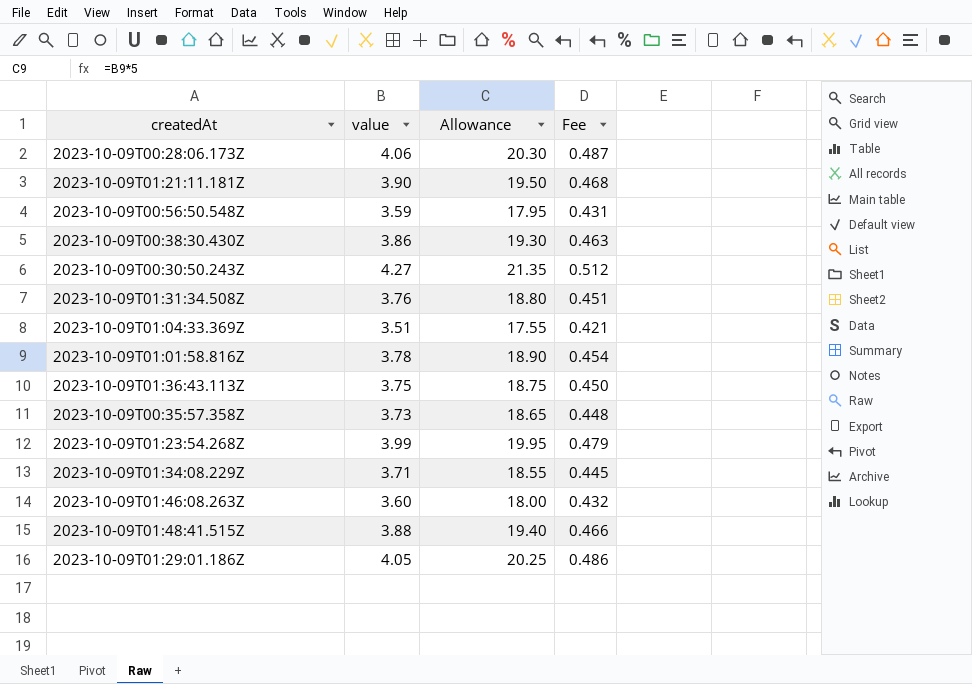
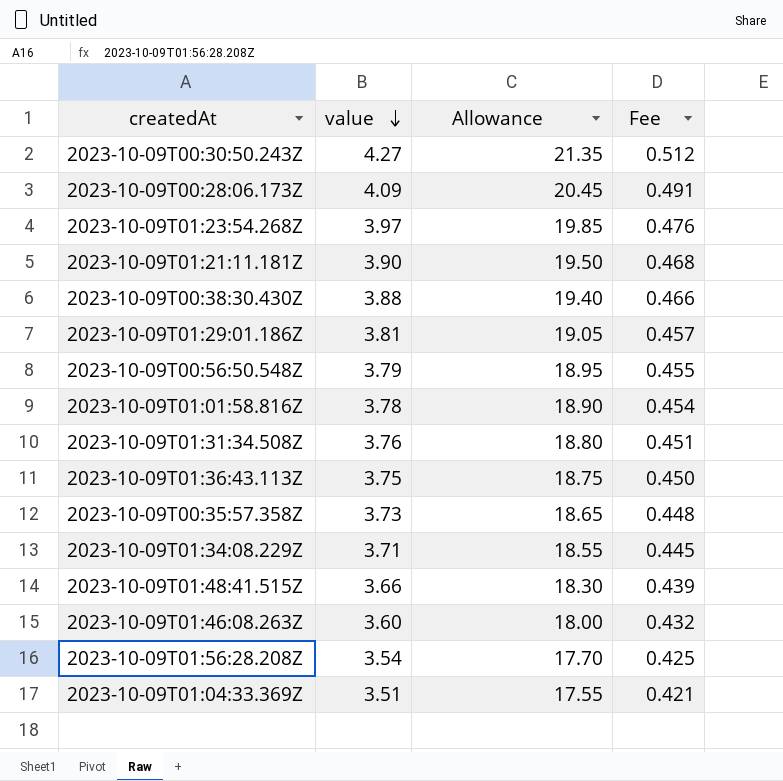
row order: none -> value descending
2023-10-09T00:28:06.173Z | value: 4.06 -> 4.09
2023-10-09T00:28:06.173Z | Allowance: 20.30 -> 20.45
2023-10-09T00:28:06.173Z | Fee: 0.487 -> 0.491
2023-10-09T01:23:54.268Z | value: 3.99 -> 3.97
2023-10-09T01:23:54.268Z | Allowance: 19.95 -> 19.85
2023-10-09T01:23:54.268Z | Fee: 0.479 -> 0.476
2023-10-09T00:38:30.430Z | value: 3.86 -> 3.88
2023-10-09T00:38:30.430Z | Allowance: 19.30 -> 19.40
2023-10-09T00:38:30.430Z | Fee: 0.463 -> 0.466
2023-10-09T01:29:01.186Z | value: 4.05 -> 3.81
2023-10-09T01:29:01.186Z | Allowance: 20.25 -> 19.05
2023-10-09T01:29:01.186Z | Fee: 0.486 -> 0.457
2023-10-09T00:56:50.548Z | value: 3.59 -> 3.79
2023-10-09T00:56:50.548Z | Allowance: 17.95 -> 18.95
2023-10-09T00:56:50.548Z | Fee: 0.431 -> 0.455
2023-10-09T01:48:41.515Z | value: 3.88 -> 3.66
2023-10-09T01:48:41.515Z | Allowance: 19.40 -> 18.30
2023-10-09T01:48:41.515Z | Fee: 0.466 -> 0.439
row 2023-10-09T01:56:28.208Z: none -> 3.54 | 17.70 | 0.425

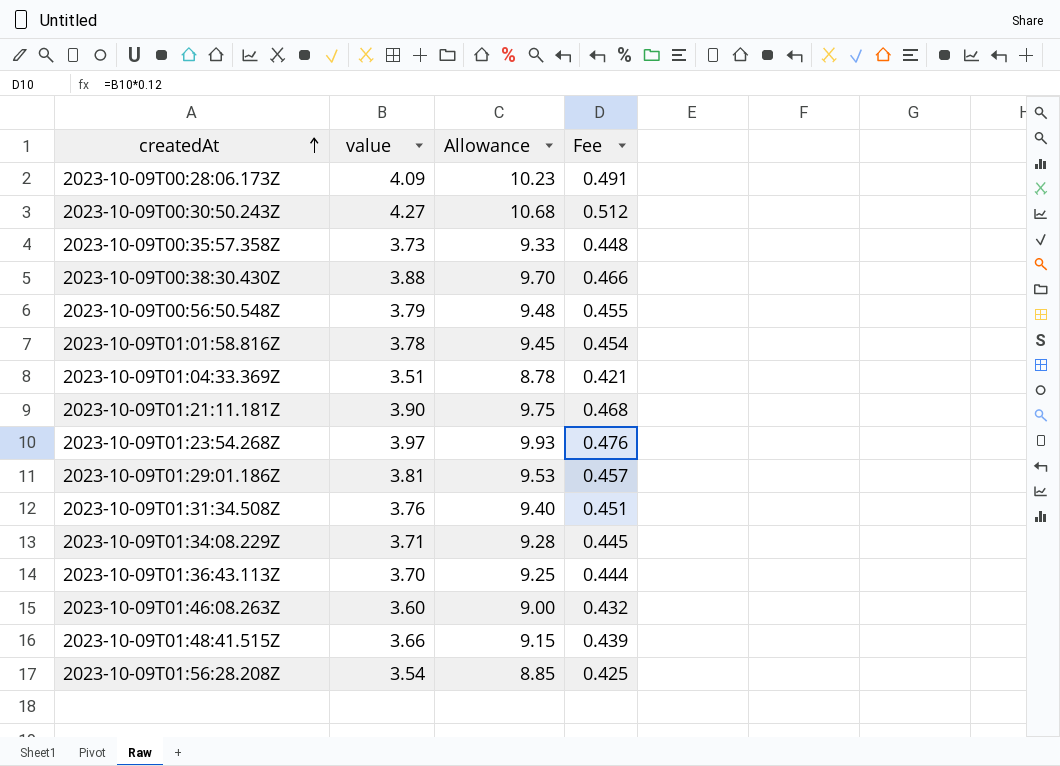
row order: value descending -> createdAt ascending
column Allowance | formula: [value] * 5 -> [value] * 2.5
2023-10-09T01:36:43.113Z | value: 3.75 -> 3.70
2023-10-09T01:36:43.113Z | Fee: 0.450 -> 0.444

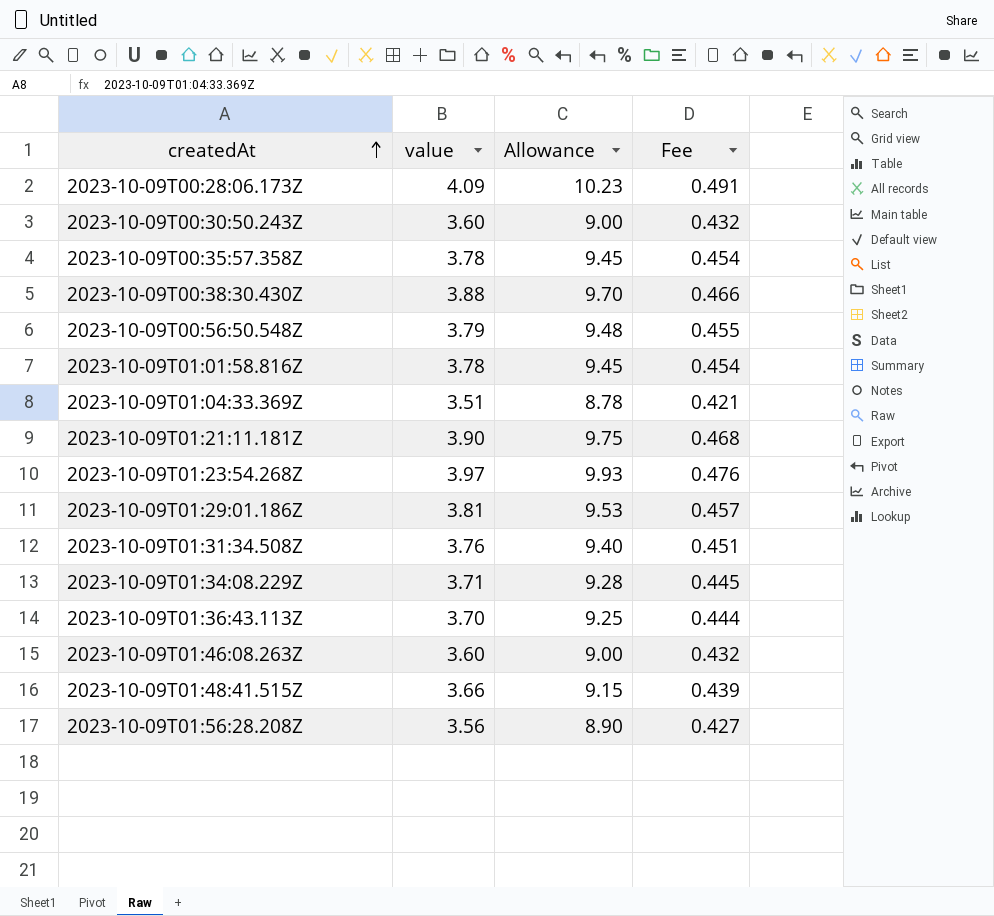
2023-10-09T00:30:50.243Z | value: 4.27 -> 3.60
2023-10-09T00:30:50.243Z | Allowance: 10.68 -> 9.00
2023-10-09T00:30:50.243Z | Fee: 0.512 -> 0.432
2023-10-09T00:35:57.358Z | value: 3.73 -> 3.78
2023-10-09T00:35:57.358Z | Allowance: 9.33 -> 9.45
2023-10-09T00:35:57.358Z | Fee: 0.448 -> 0.454
2023-10-09T01:56:28.208Z | value: 3.54 -> 3.56
2023-10-09T01:56:28.208Z | Allowance: 8.85 -> 8.90
2023-10-09T01:56:28.208Z | Fee: 0.425 -> 0.427

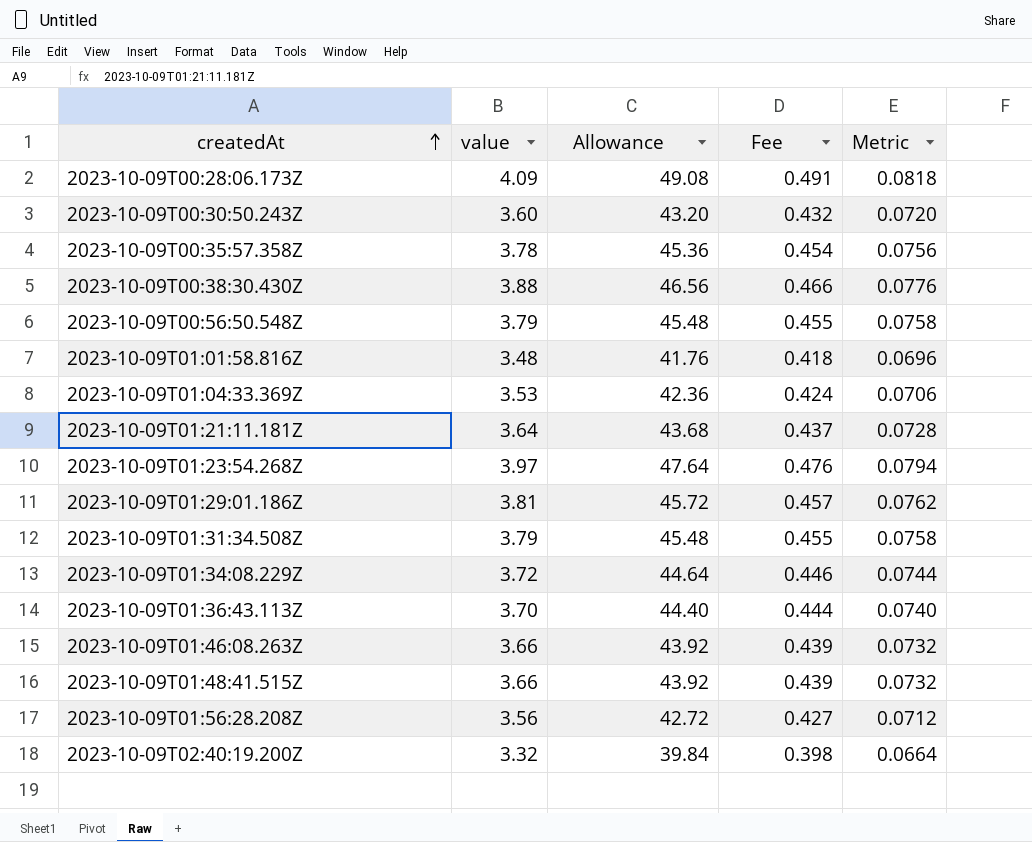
column Allowance | formula: [value] * 2.5 -> [value] * 12
column Metric | formula: none -> [value] * 0.02
2023-10-09T01:01:58.816Z | value: 3.78 -> 3.48
2023-10-09T01:01:58.816Z | Fee: 0.454 -> 0.418
2023-10-09T01:04:33.369Z | value: 3.51 -> 3.53
2023-10-09T01:04:33.369Z | Fee: 0.421 -> 0.424
2023-10-09T01:21:11.181Z | value: 3.90 -> 3.64
2023-10-09T01:21:11.181Z | Fee: 0.468 -> 0.437
2023-10-09T01:31:34.508Z | value: 3.76 -> 3.79
2023-10-09T01:31:34.508Z | Fee: 0.451 -> 0.455
2023-10-09T01:34:08.229Z | value: 3.71 -> 3.72
2023-10-09T01:34:08.229Z | Fee: 0.445 -> 0.446
2023-10-09T01:46:08.263Z | value: 3.60 -> 3.66
2023-10-09T01:46:08.263Z | Fee: 0.432 -> 0.439
row 2023-10-09T02:40:19.200Z: none -> 3.32 | 39.84 | 0.398 | 0.0664

